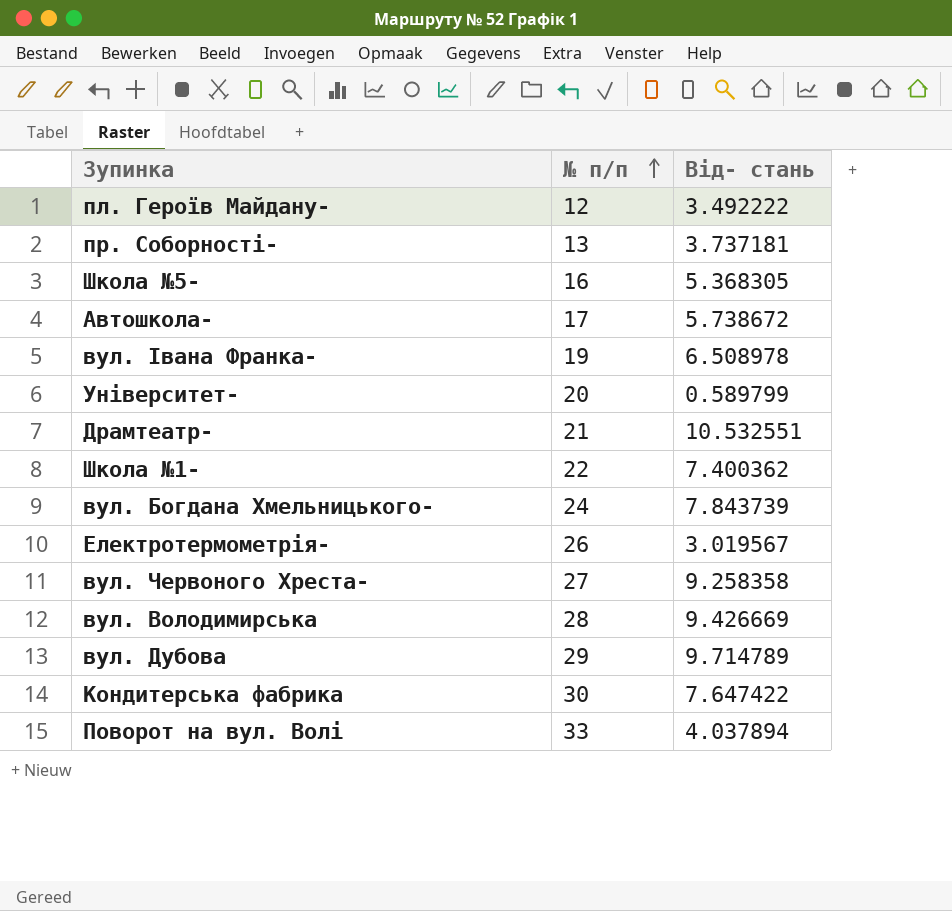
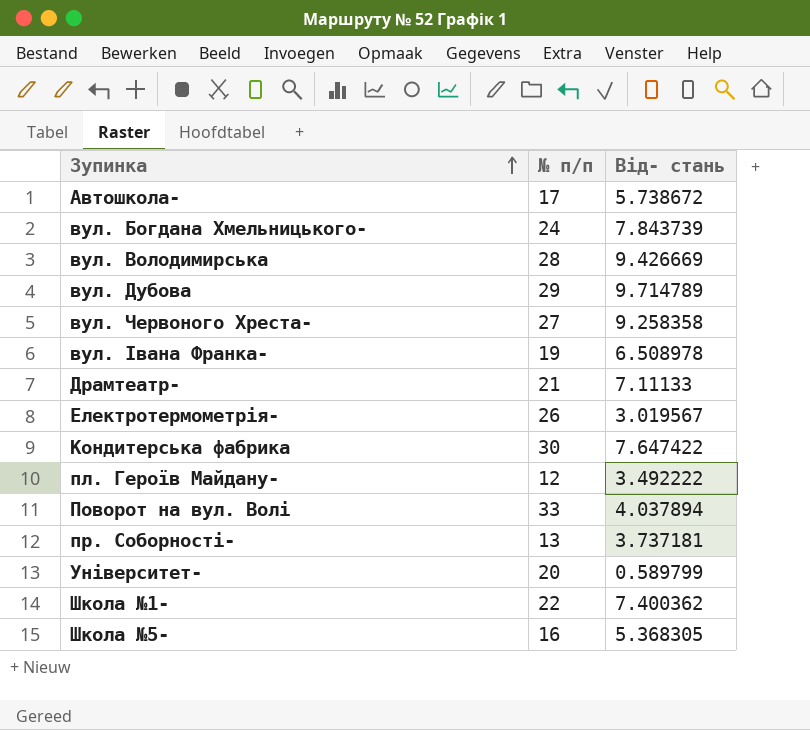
row order: № п/п ascending -> Зупинка ascending
Драмтеатр- | Від- стань: 10.532551 -> 7.11133

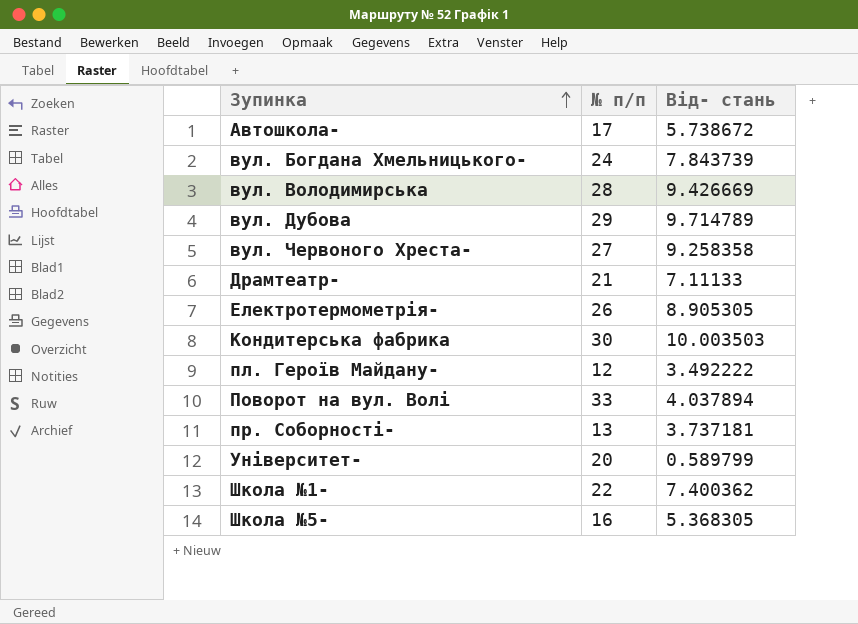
row вул. Івана Франка-: 19 | 6.508978 -> none
Електротермометрія- | Від- стань: 3.019567 -> 8.905305
Кондитерська фабрика | Від- стань: 7.647422 -> 10.003503

